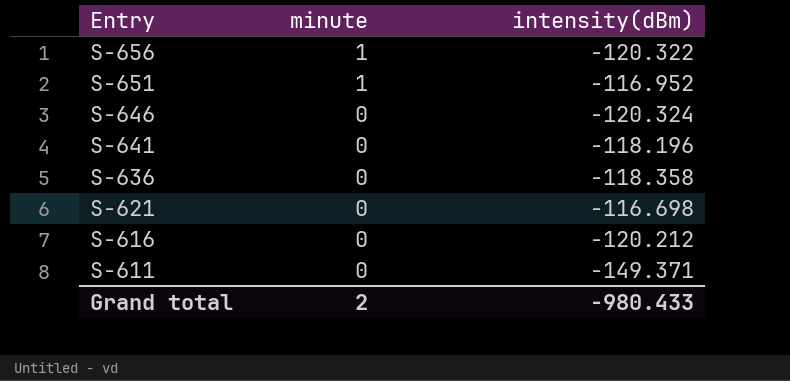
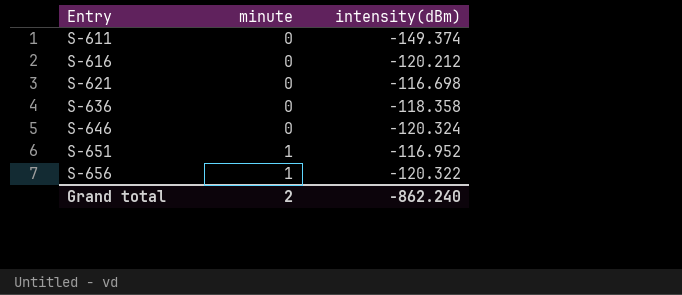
row order: Entry descending -> Entry ascending
row S-641: 0 | -118.196 -> none
S-611 | intensity(dBm): -149.371 -> -149.374
Grand total | intensity(dBm): -980.433 -> -862.240

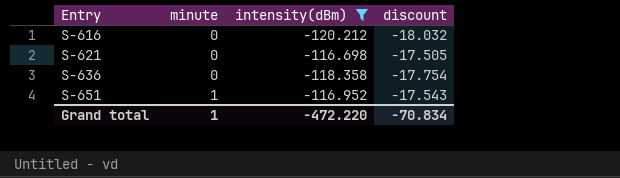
filter: none -> intensity(dBm) >= -120.212
column discount | formula: none -> [intensity(dBm)] * 0.15
Grand total | minute: 2 -> 1
Grand total | intensity(dBm): -862.240 -> -472.220

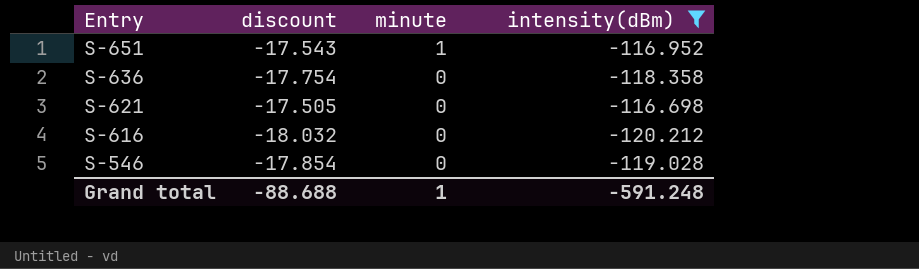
row order: Entry ascending -> Entry descending
column discount | position: 4 -> 2
row S-546: none -> -17.854 | 0 | -119.028
Grand total | discount: -70.834 -> -88.688
Grand total | intensity(dBm): -472.220 -> -591.248

